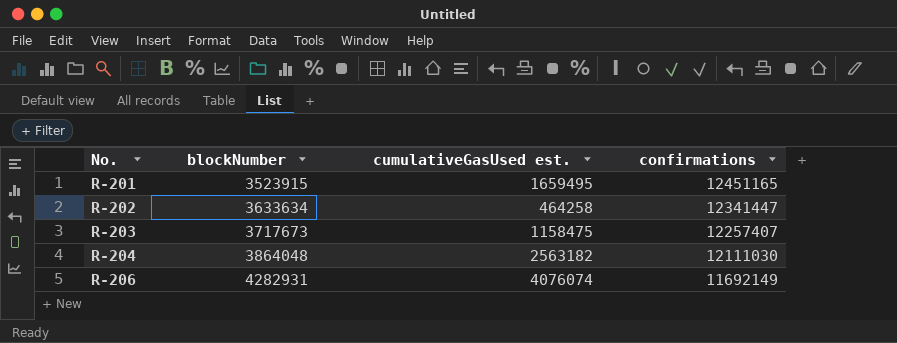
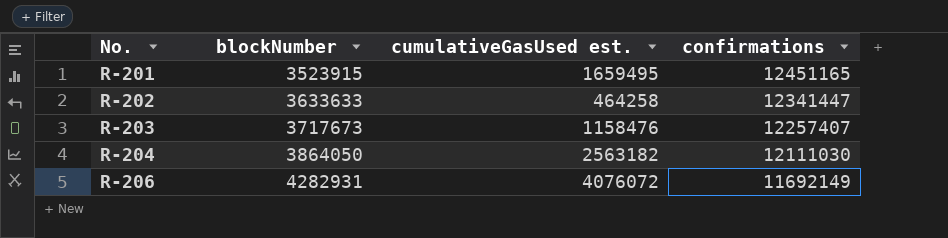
R-202 | blockNumber: 3633634 -> 3633633
R-203 | cumulativeGasUsed est.: 1158475 -> 1158476
R-204 | blockNumber: 3864048 -> 3864050
R-206 | cumulativeGasUsed est.: 4076074 -> 4076072

